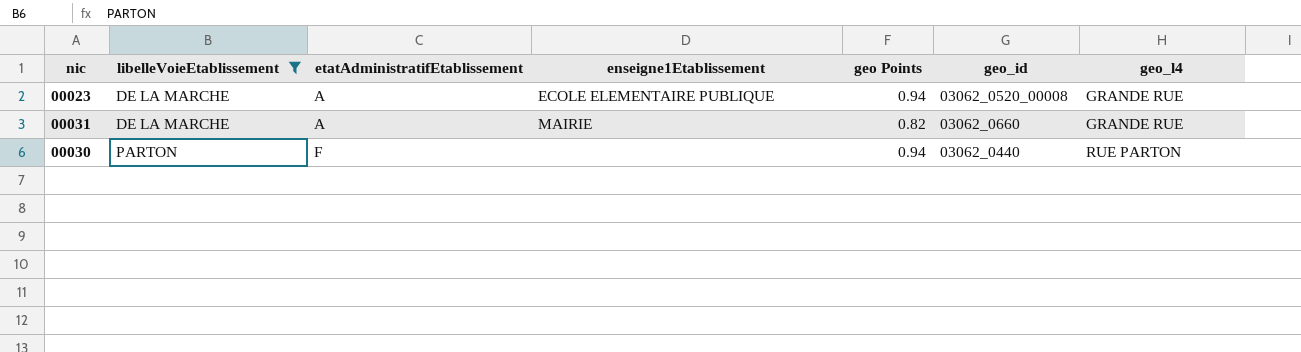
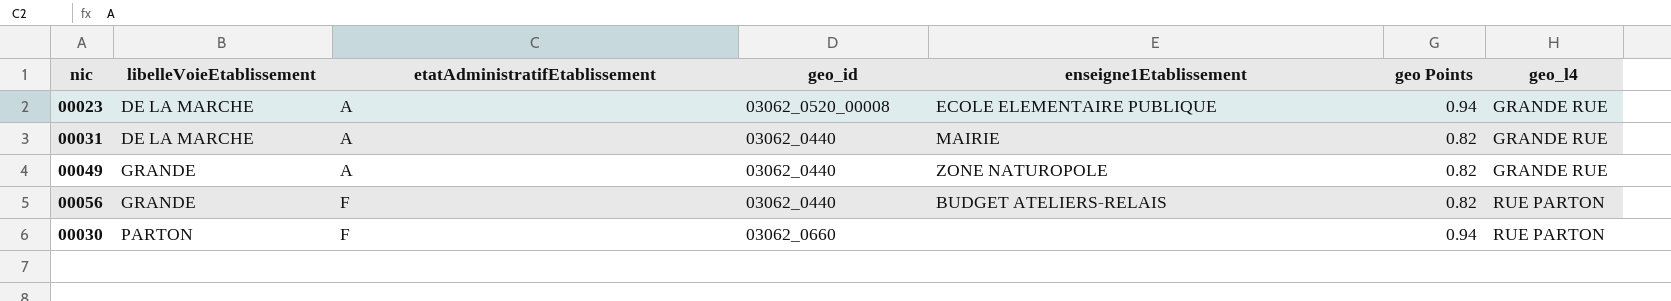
filter: libelleVoieEtablissement != GRANDE -> none
column geo_id | position: 6 -> 4
00031 | geo_id: 03062_0660 -> 03062_0440
00030 | geo_id: 03062_0440 -> 03062_0660

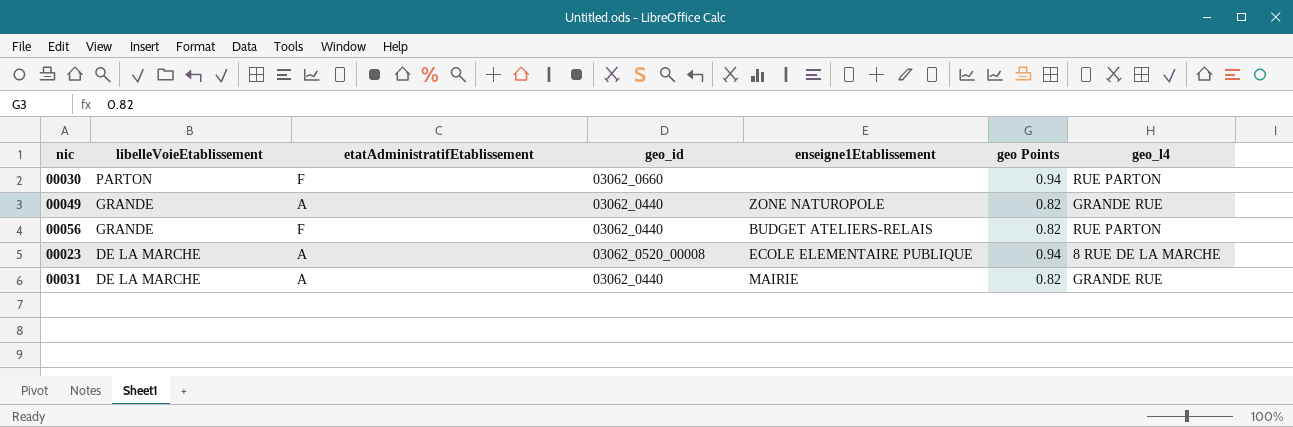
row order: libelleVoieEtablissement ascending -> libelleVoieEtablissement descending
00023 | geo_l4: GRANDE RUE -> 8 RUE DE LA MARCHE

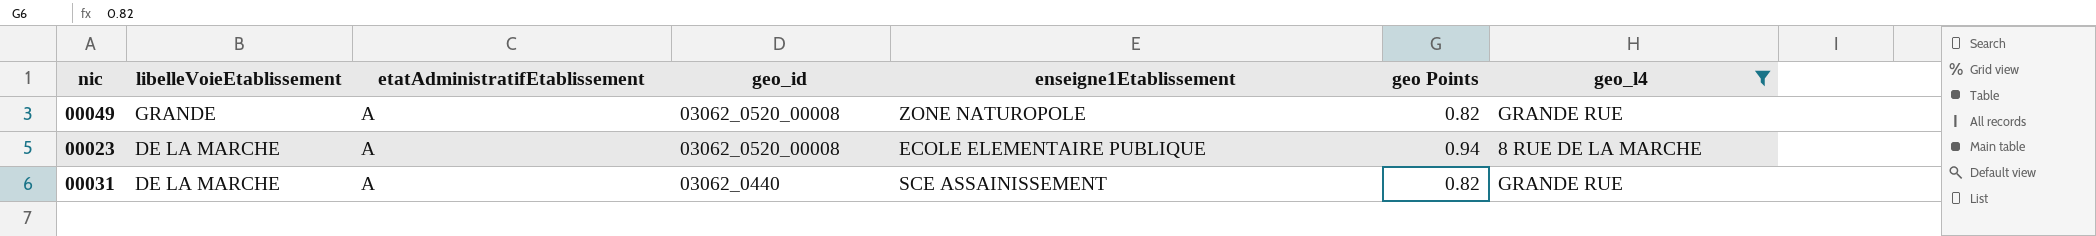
filter: none -> geo_l4 != RUE PARTON
00049 | geo_id: 03062_0440 -> 03062_0520_00008
00031 | enseigne1Etablissement: MAIRIE -> SCE ASSAINISSEMENT

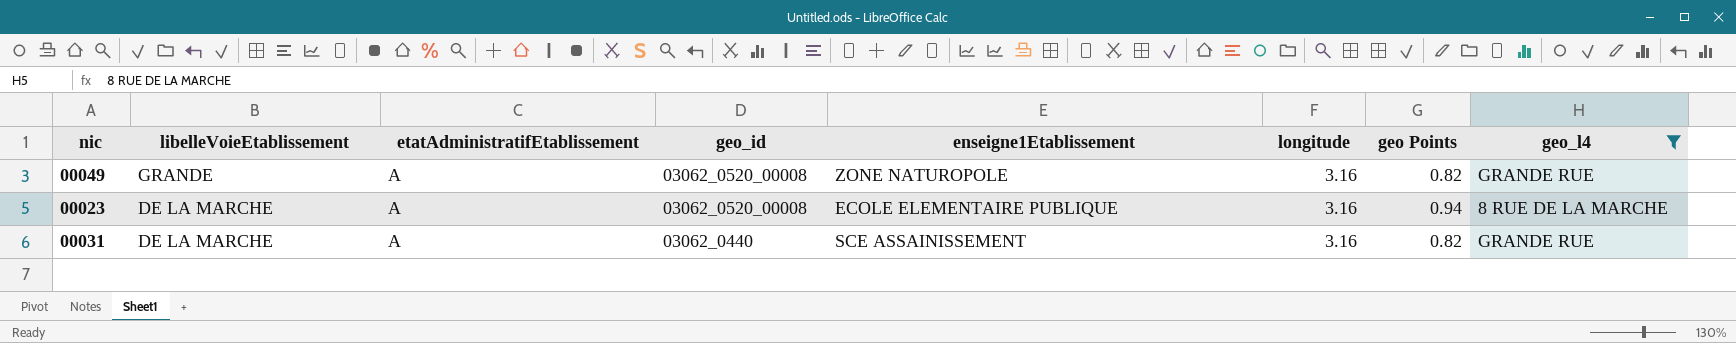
column longitude | position: none -> 6

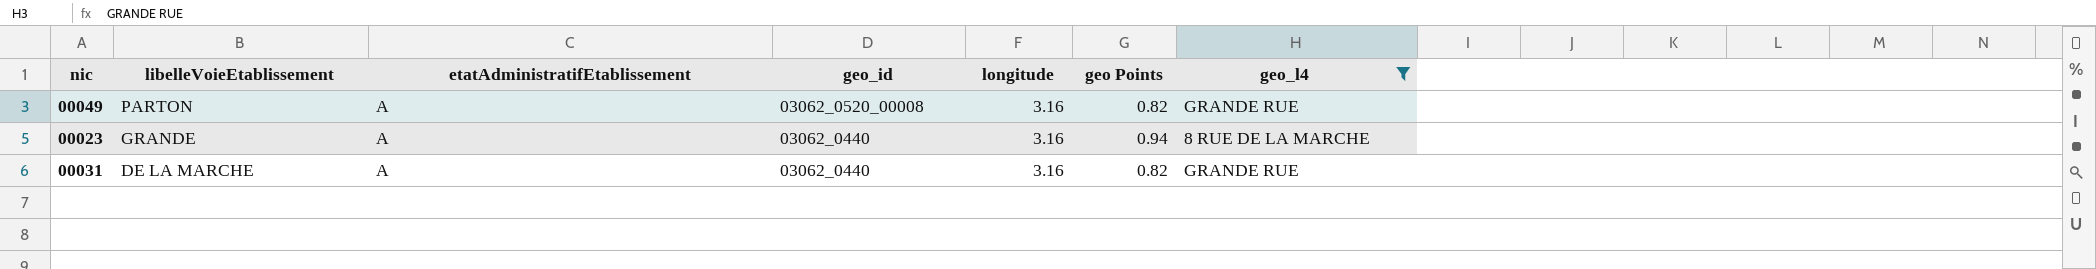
column enseigne1Etablissement | position: 5 -> none
00049 | libelleVoieEtablissement: GRANDE -> PARTON
00023 | libelleVoieEtablissement: DE LA MARCHE -> GRANDE
00023 | geo_id: 03062_0520_00008 -> 03062_0440

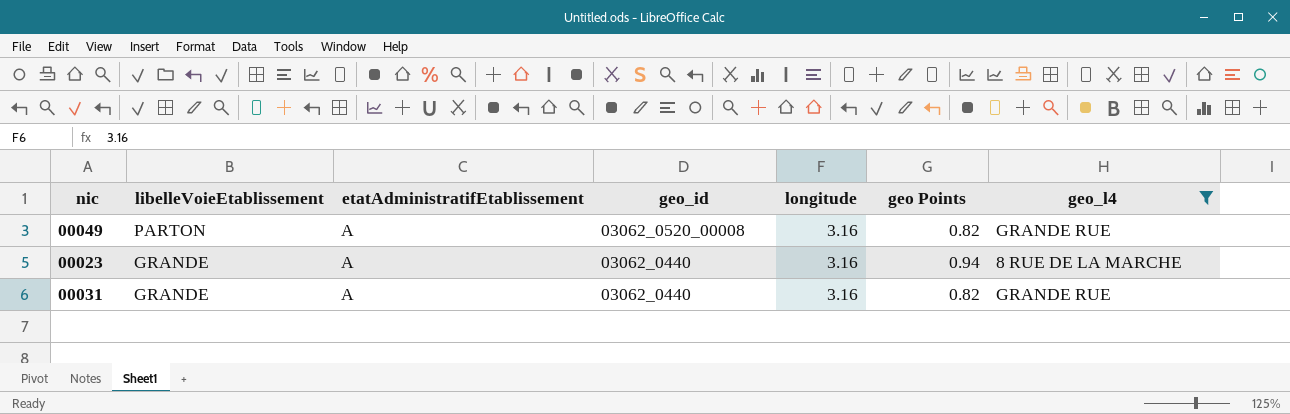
00031 | libelleVoieEtablissement: DE LA MARCHE -> GRANDE

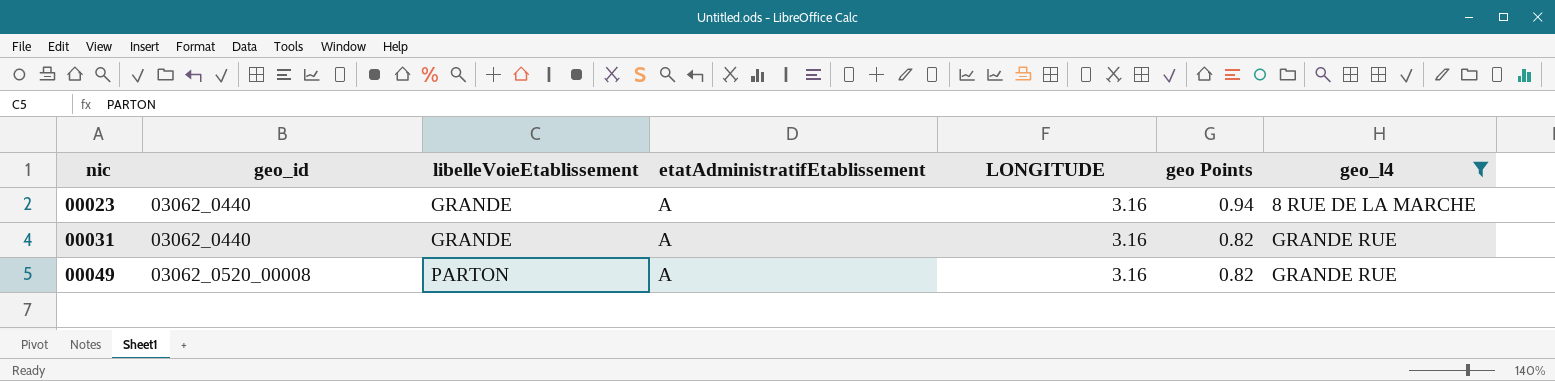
row order: libelleVoieEtablissement descending -> nic ascending
column geo_id | position: 4 -> 2
column name: longitude -> LONGITUDE

